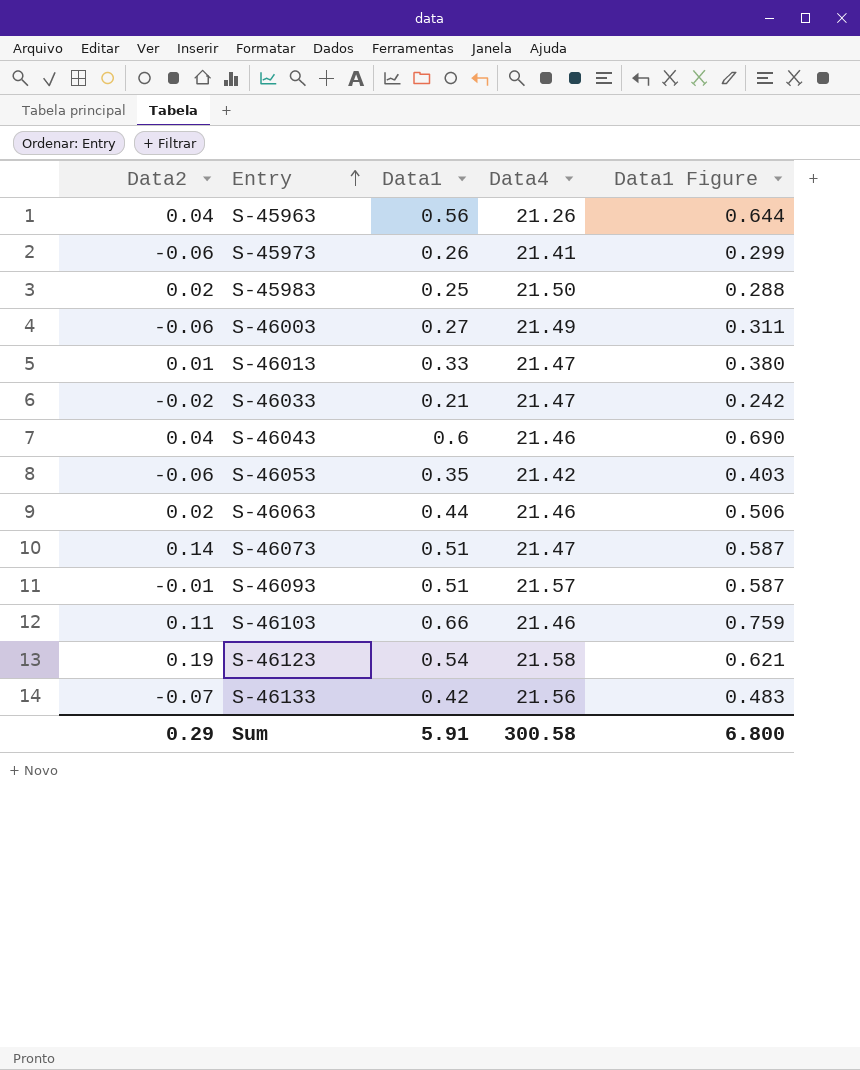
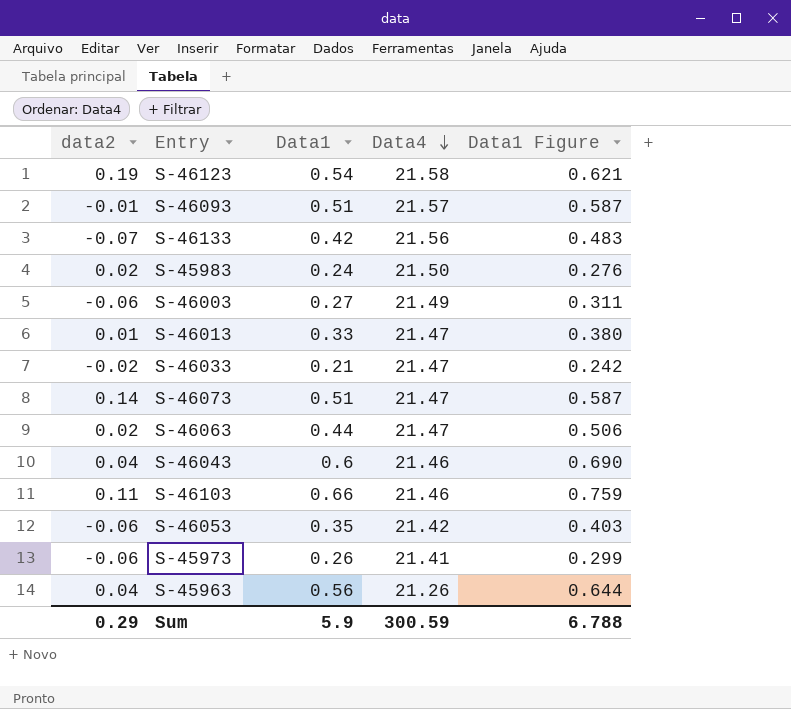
row order: Entry ascending -> Data4 descending
column name: Data2 -> data2
S-45983 | Data1: 0.25 -> 0.24
S-45983 | Data1 Figure: 0.288 -> 0.276
S-46063 | Data4: 21.46 -> 21.47
Sum | Data1: 5.91 -> 5.9
Sum | Data4: 300.58 -> 300.59
Sum | Data1 Figure: 6.800 -> 6.788

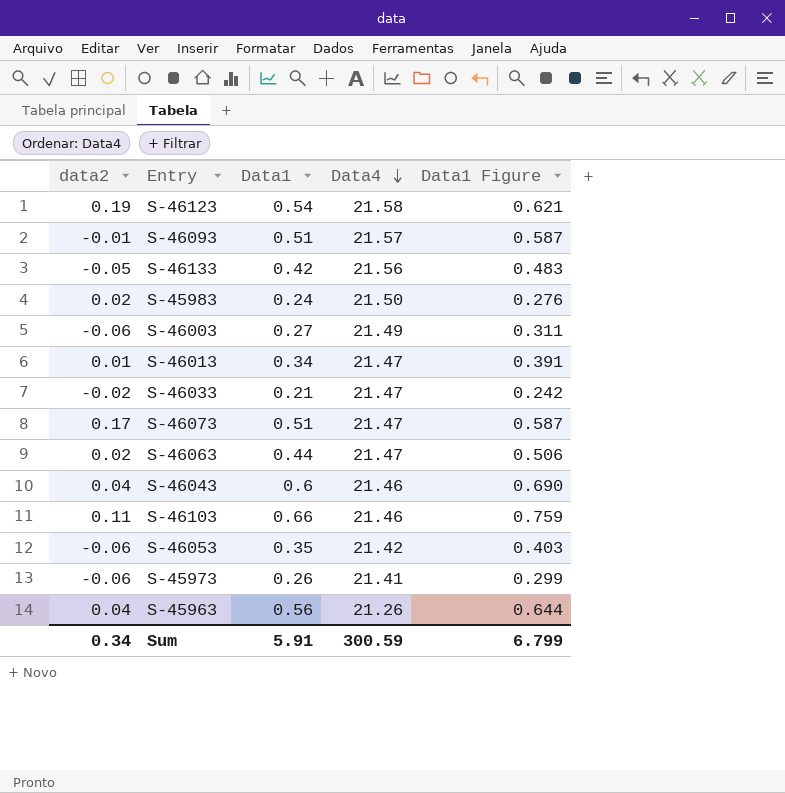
S-46133 | data2: -0.07 -> -0.05
S-46013 | Data1: 0.33 -> 0.34
S-46013 | Data1 Figure: 0.380 -> 0.391
S-46073 | data2: 0.14 -> 0.17
Sum | data2: 0.29 -> 0.34
Sum | Data1: 5.9 -> 5.91
Sum | Data1 Figure: 6.788 -> 6.799

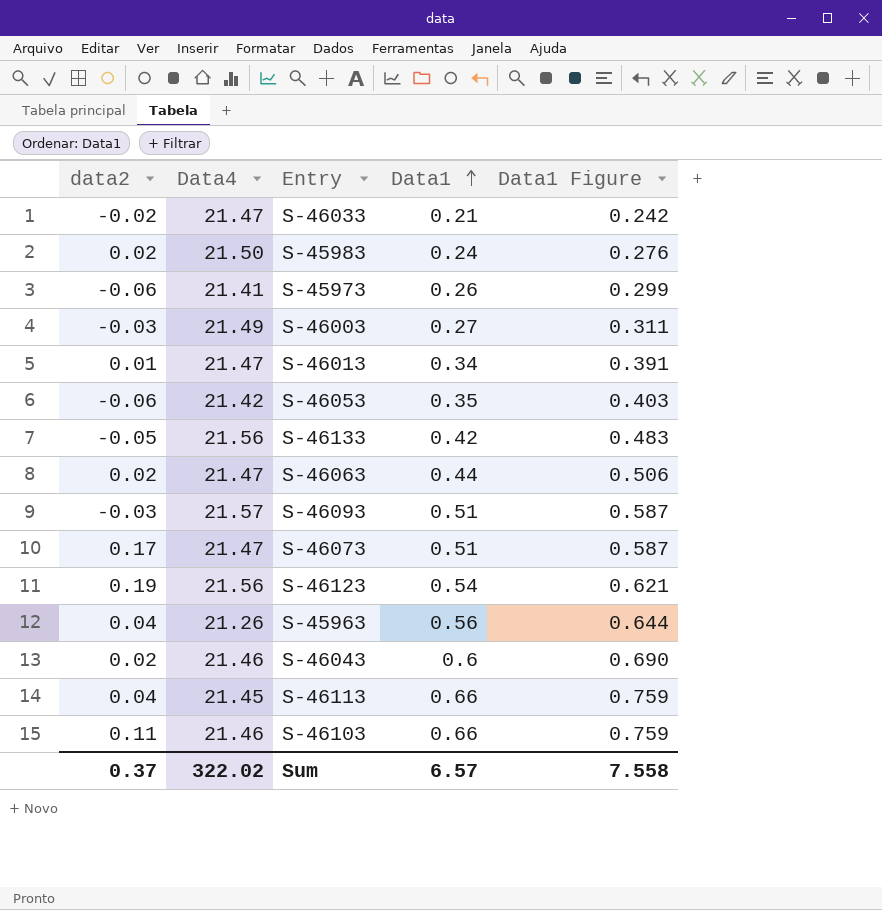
row order: Data4 descending -> Data1 ascending
column Data4 | position: 4 -> 2
S-46003 | data2: -0.06 -> -0.03
S-46093 | data2: -0.01 -> -0.03
S-46123 | Data4: 21.58 -> 21.56
S-46043 | data2: 0.04 -> 0.02
row S-46113: none -> 0.04 | 21.45 | 0.66 | 0.759
Sum | data2: 0.34 -> 0.37
Sum | Data4: 300.59 -> 322.02
Sum | Data1: 5.91 -> 6.57
Sum | Data1 Figure: 6.799 -> 7.558

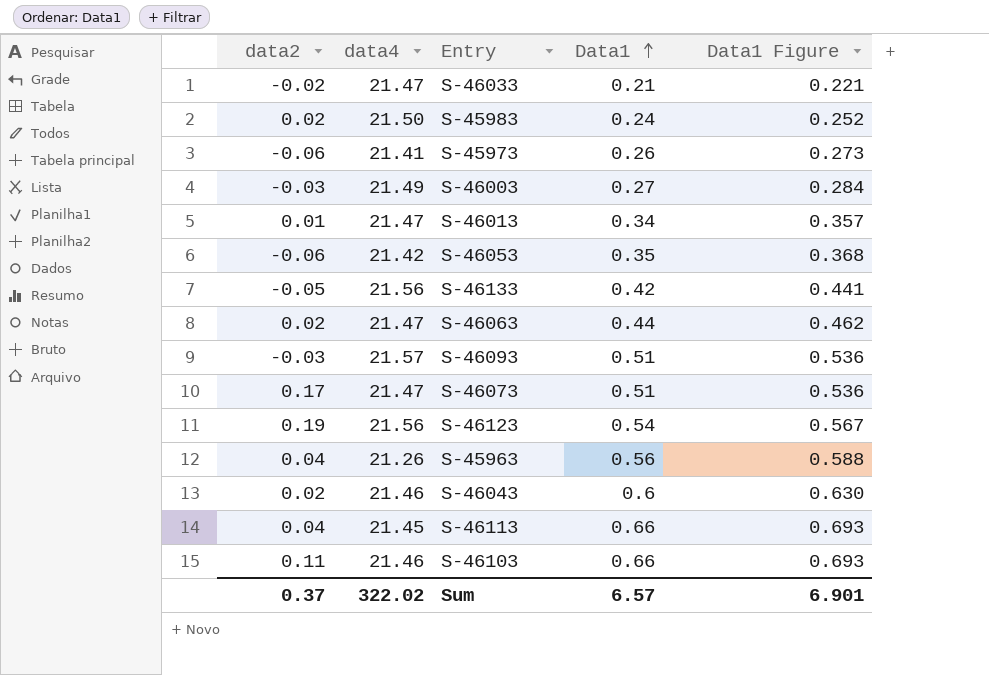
column name: Data4 -> data4
column Data1 Figure | formula: [Data1] * 1.15 -> [Data1] * 1.05
Sum | Data1 Figure: 7.558 -> 6.901

